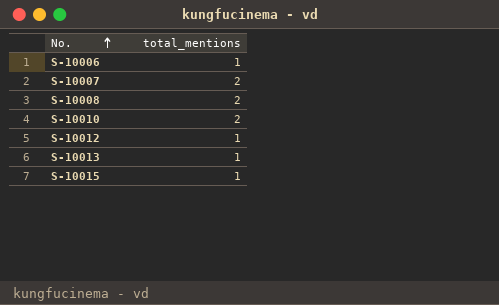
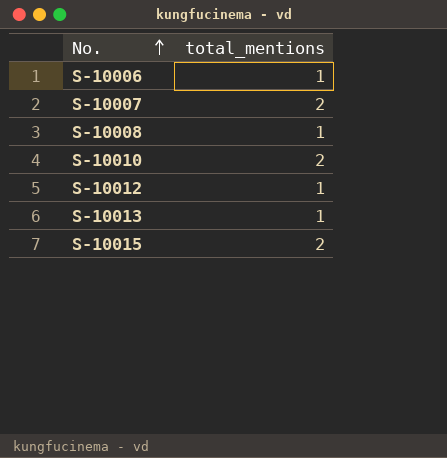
S-10008 | total_mentions: 2 -> 1
S-10015 | total_mentions: 1 -> 2

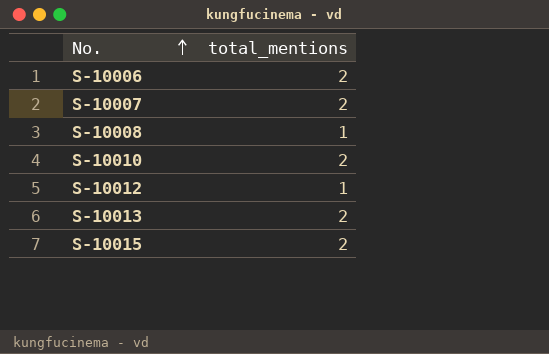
S-10006 | total_mentions: 1 -> 2
S-10013 | total_mentions: 1 -> 2

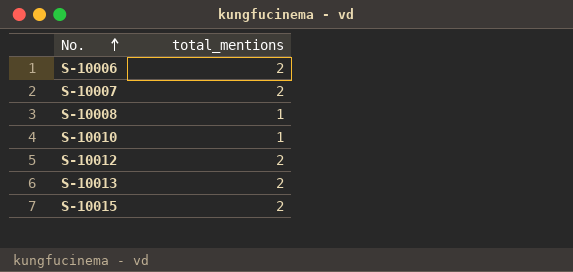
S-10010 | total_mentions: 2 -> 1
S-10012 | total_mentions: 1 -> 2

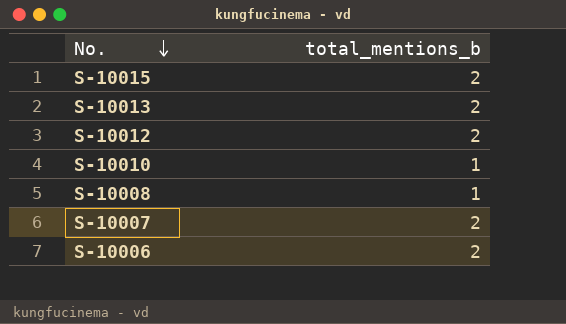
row order: No. ascending -> No. descending
column name: total_mentions -> total_mentions_b

